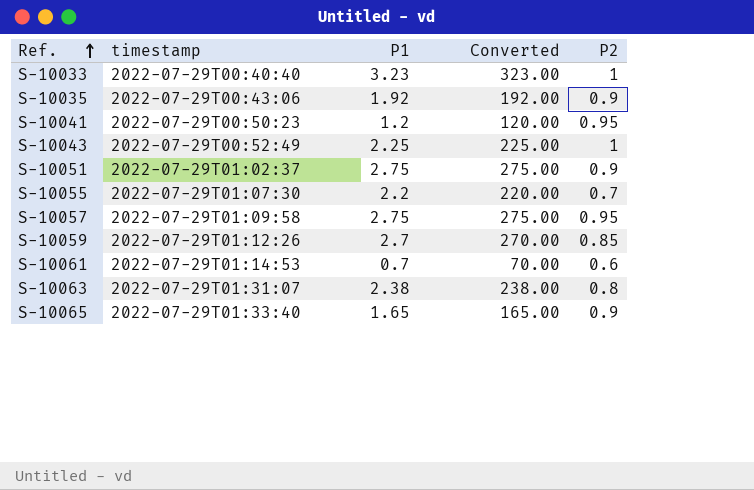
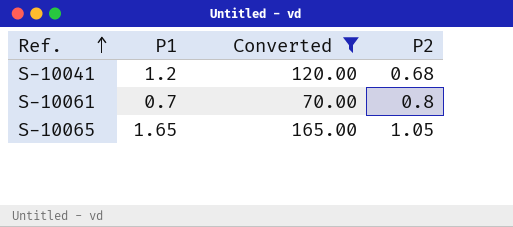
filter: none -> Converted <= 165.00
column timestamp | position: 2 -> none
S-10041 | P2: 0.95 -> 0.68
S-10061 | P2: 0.6 -> 0.8
S-10065 | P2: 0.9 -> 1.05

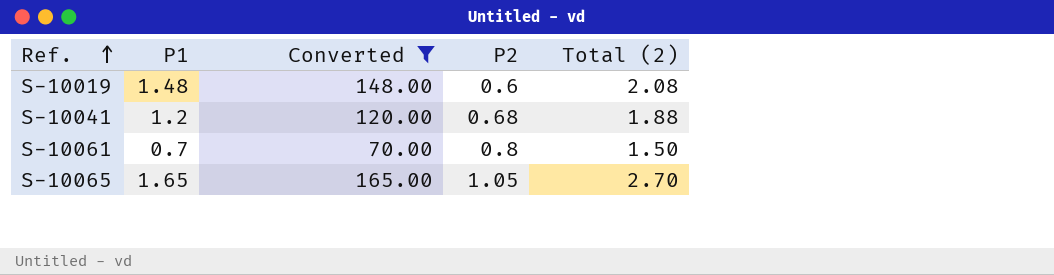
column Total (2) | formula: none -> [P1] + [P2]
row S-10019: none -> 1.48 | 148.00 | 0.6 | 2.08

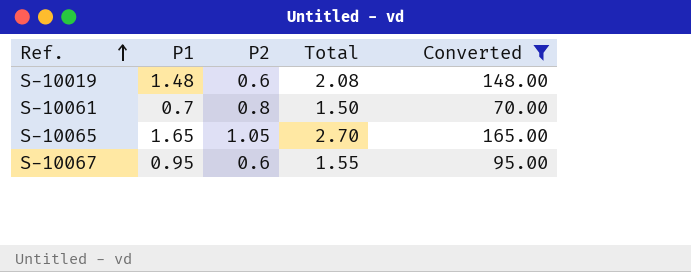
column name: Total (2) -> Total
column Converted | position: 3 -> 5
row S-10041: 1.2 | 120.00 | 0.68 | 1.88 -> none
row S-10067: none -> 0.95 | 0.6 | 1.55 | 95.00

